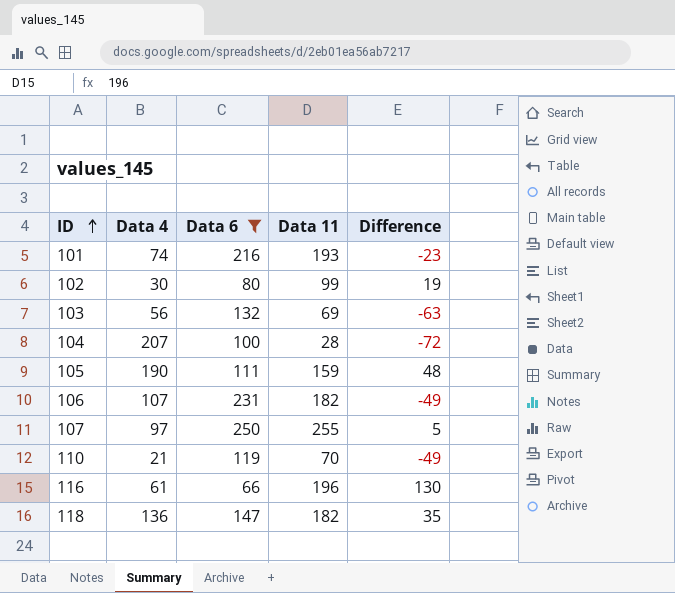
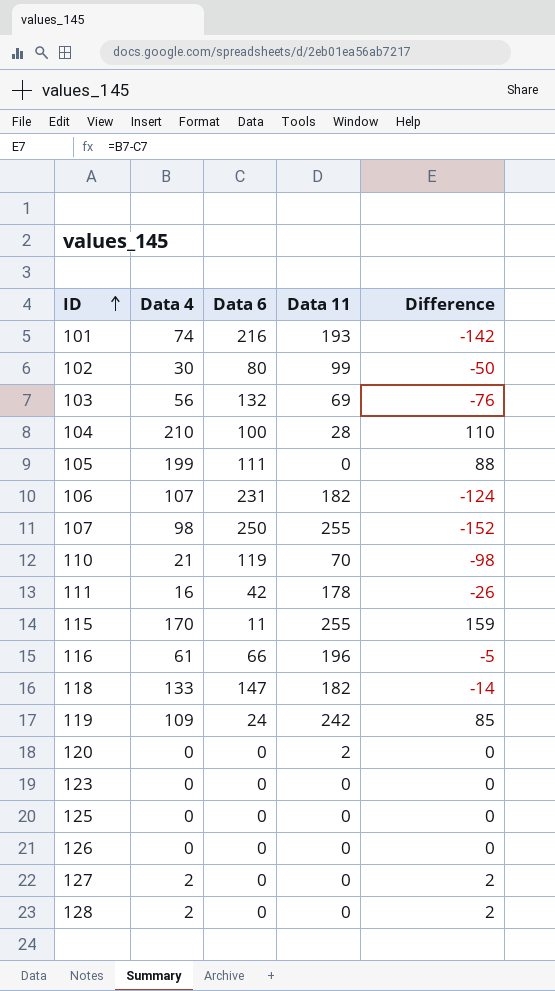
filter: Data 6 >= 66 -> none
column Difference | formula: [Data 11] - [Data 6] -> [Data 4] - [Data 6]
104 | Data 4: 207 -> 210
105 | Data 4: 190 -> 199
105 | Data 11: 159 -> 0
107 | Data 4: 97 -> 98
118 | Data 4: 136 -> 133

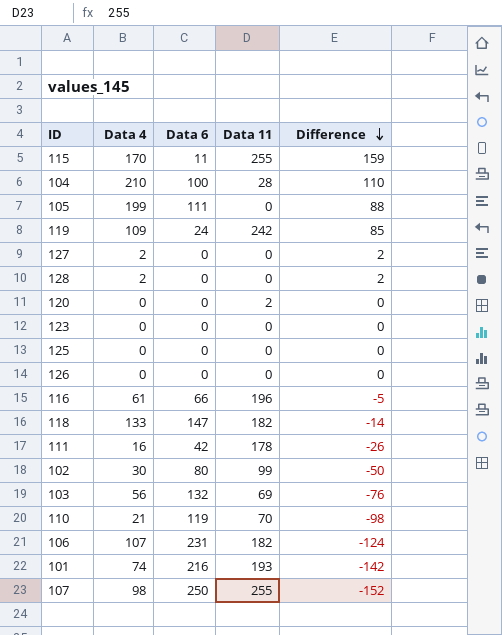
row order: ID ascending -> Difference descending

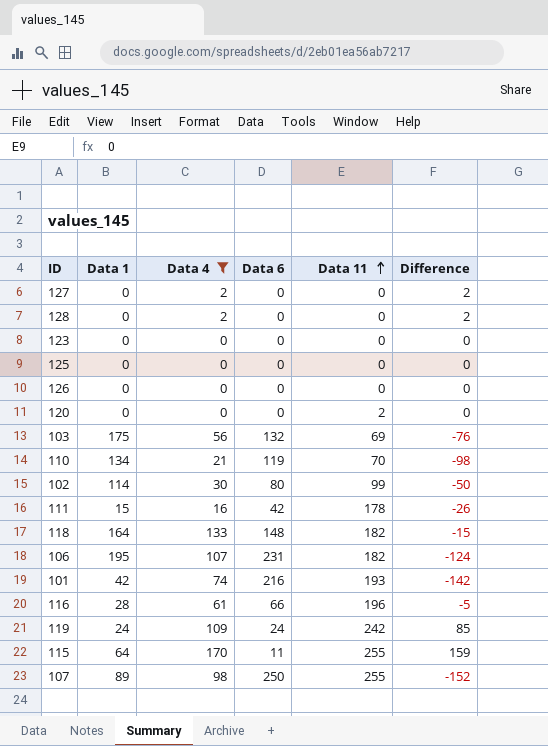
filter: none -> Data 4 <= 170
row order: Difference descending -> Data 11 ascending
column Data 1 | position: none -> 2
118 | Data 6: 147 -> 148
118 | Difference: -14 -> -15

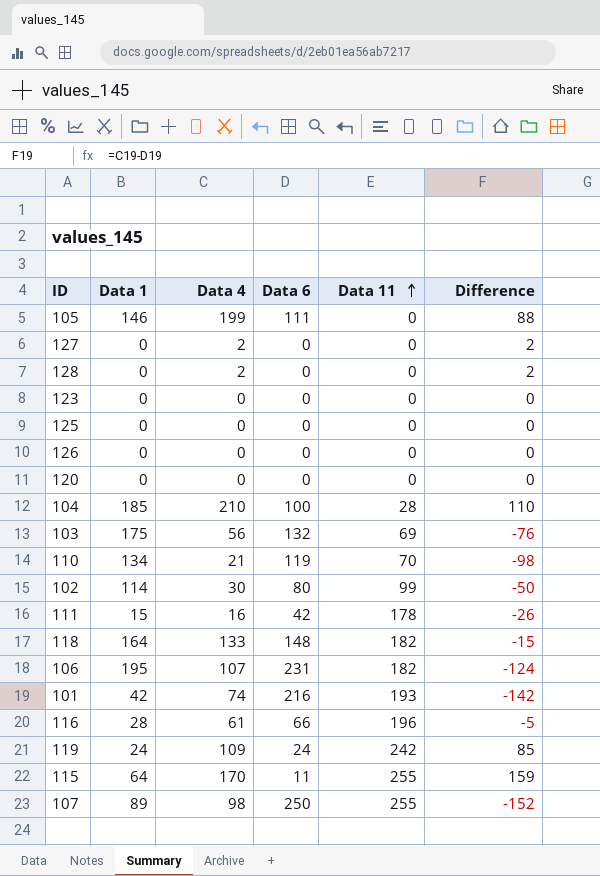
filter: Data 4 <= 170 -> none
120 | Data 11: 2 -> 0

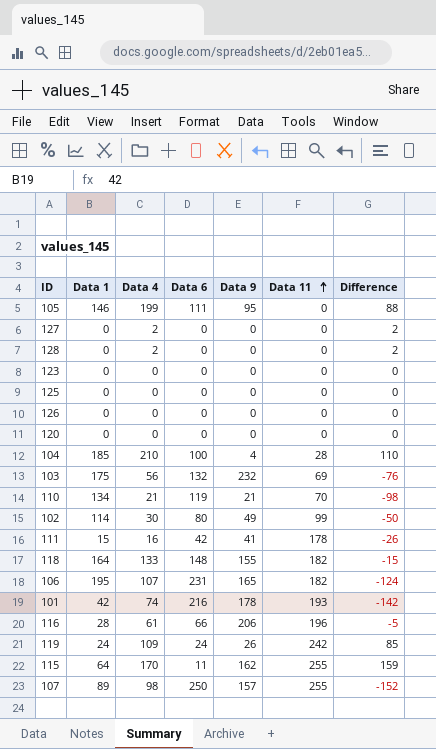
column Data 9 | position: none -> 5

